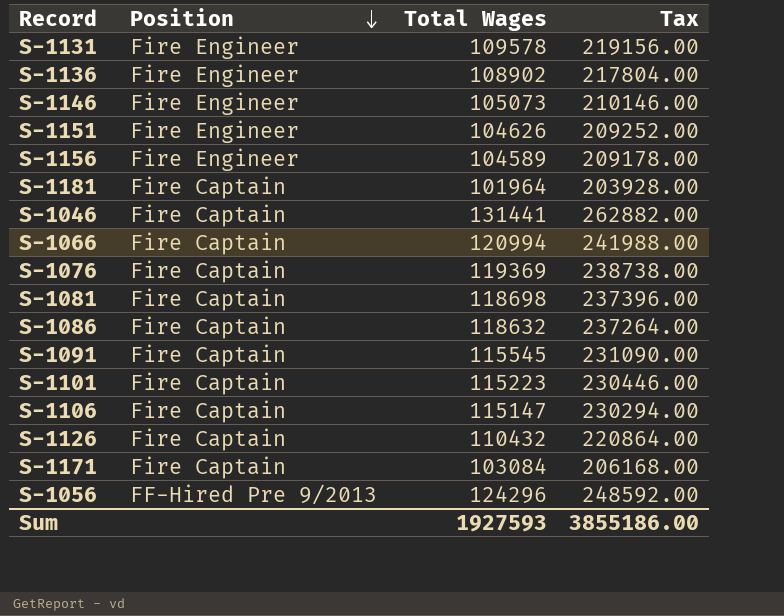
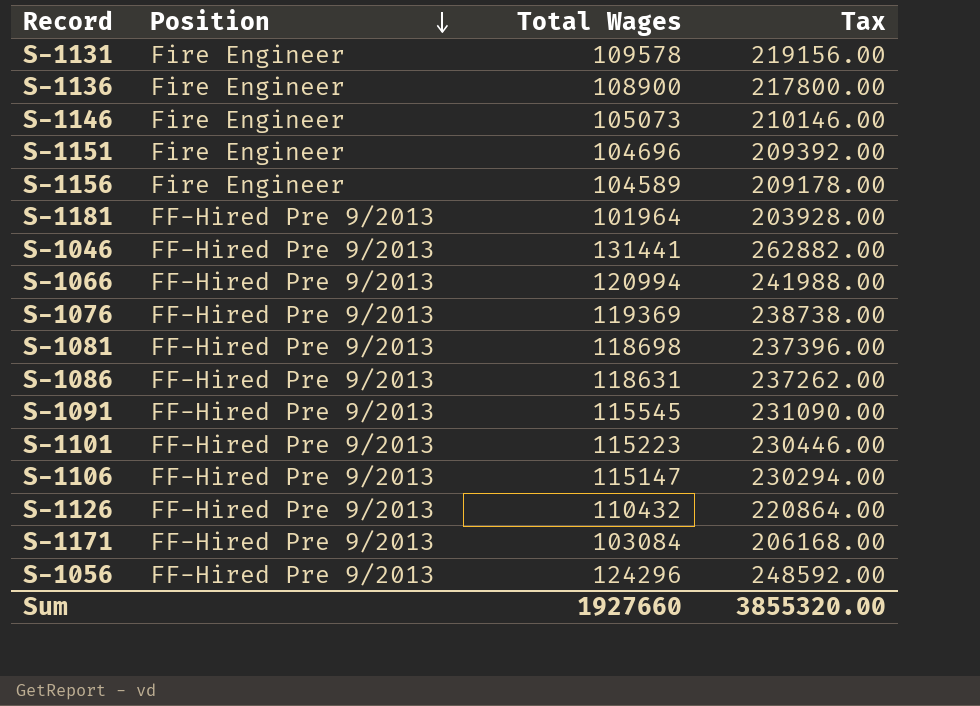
S-1136 | Total Wages: 108902 -> 108900
S-1136 | Tax: 217804.00 -> 217800.00
S-1151 | Total Wages: 104626 -> 104696
S-1151 | Tax: 209252.00 -> 209392.00
S-1181 | Position: Fire Captain -> FF-Hired Pre 9/2013
S-1046 | Position: Fire Captain -> FF-Hired Pre 9/2013
S-1066 | Position: Fire Captain -> FF-Hired Pre 9/2013
S-1076 | Position: Fire Captain -> FF-Hired Pre 9/2013
S-1081 | Position: Fire Captain -> FF-Hired Pre 9/2013
S-1086 | Position: Fire Captain -> FF-Hired Pre 9/2013
S-1086 | Total Wages: 118632 -> 118631
S-1086 | Tax: 237264.00 -> 237262.00
S-1091 | Position: Fire Captain -> FF-Hired Pre 9/2013
S-1101 | Position: Fire Captain -> FF-Hired Pre 9/2013
S-1106 | Position: Fire Captain -> FF-Hired Pre 9/2013
S-1126 | Position: Fire Captain -> FF-Hired Pre 9/2013
S-1171 | Position: Fire Captain -> FF-Hired Pre 9/2013
Sum | Total Wages: 1927593 -> 1927660
Sum | Tax: 3855186.00 -> 3855320.00

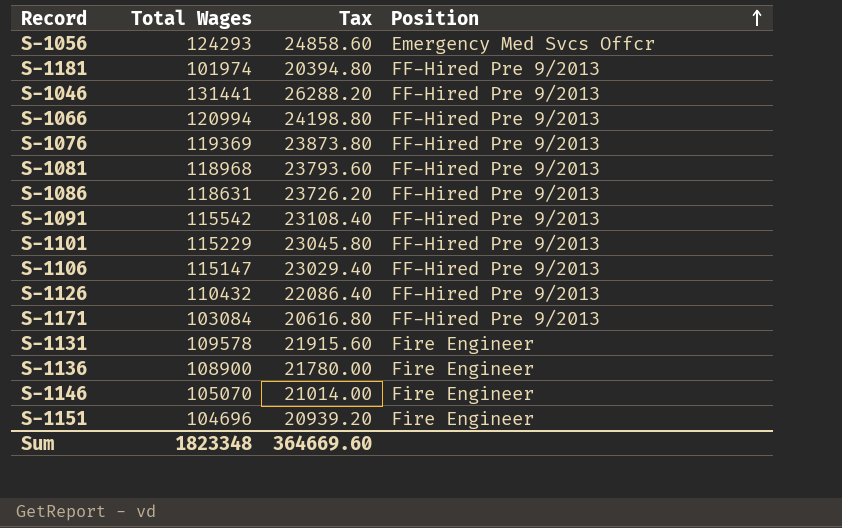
row order: Position descending -> Position ascending
column Tax | formula: [Total Wages] * 2 -> [Total Wages] * 0.2
column Position | position: 2 -> 4
row S-1156: Fire Engineer | 104589 | 209178.00 -> none
S-1056 | Total Wages: 124296 -> 124293
S-1056 | Position: FF-Hired Pre 9/2013 -> Emergency Med Svcs Offcr
S-1181 | Total Wages: 101964 -> 101974
S-1081 | Total Wages: 118698 -> 118968
S-1091 | Total Wages: 115545 -> 115542
S-1101 | Total Wages: 115223 -> 115229
S-1146 | Total Wages: 105073 -> 105070
Sum | Total Wages: 1927660 -> 1823348
Sum | Tax: 3855320.00 -> 364669.60

